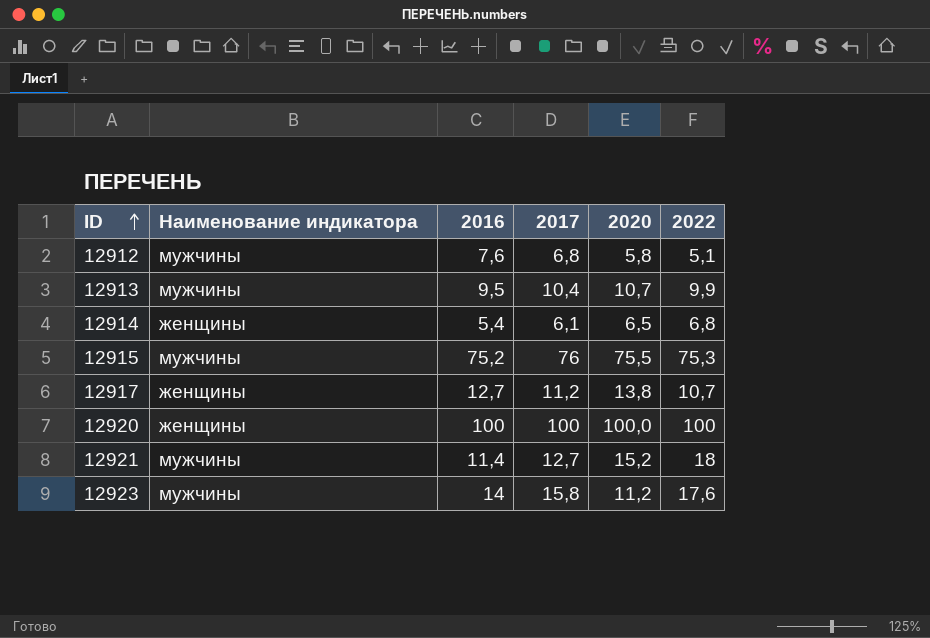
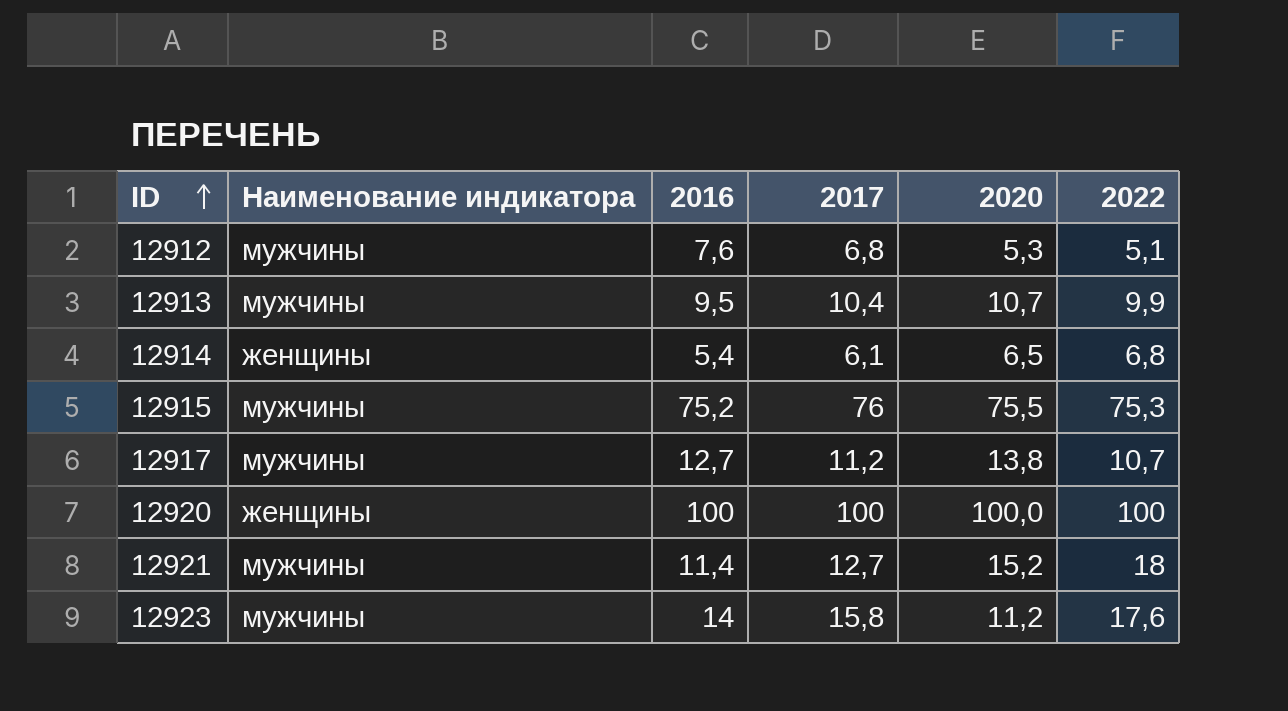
12912 | 2020: 5,8 -> 5,3
12917 | Наименование индикатора: женщины -> мужчины

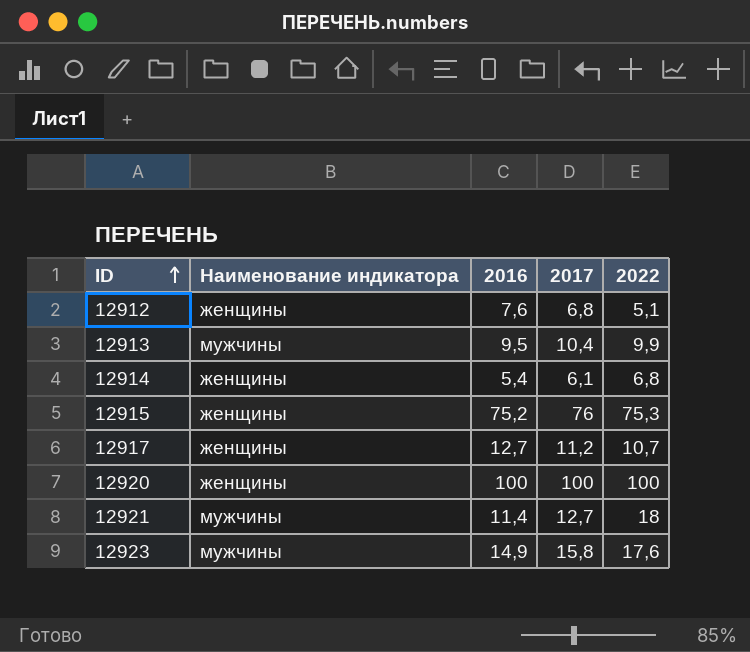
column 2020 | position: 5 -> none
12912 | Наименование индикатора: мужчины -> женщины
12915 | Наименование индикатора: мужчины -> женщины
12917 | Наименование индикатора: мужчины -> женщины
12923 | 2016: 14 -> 14,9

